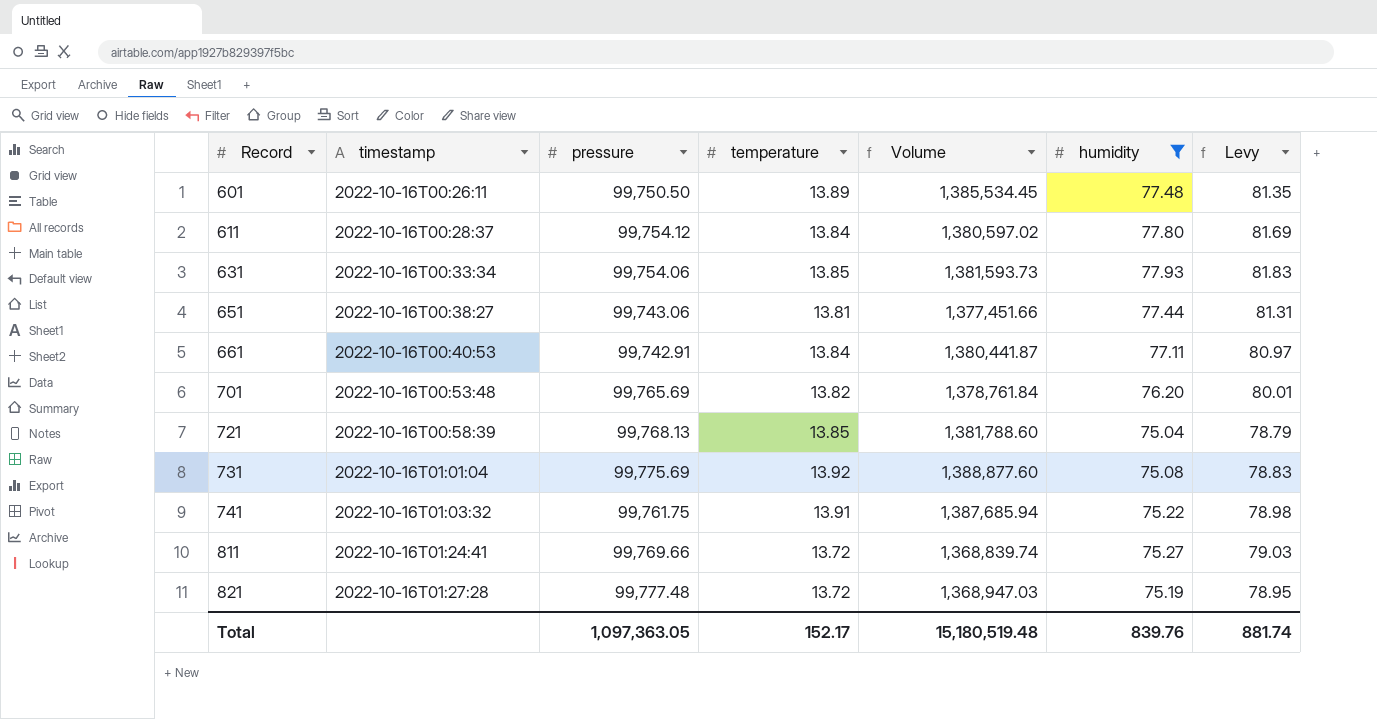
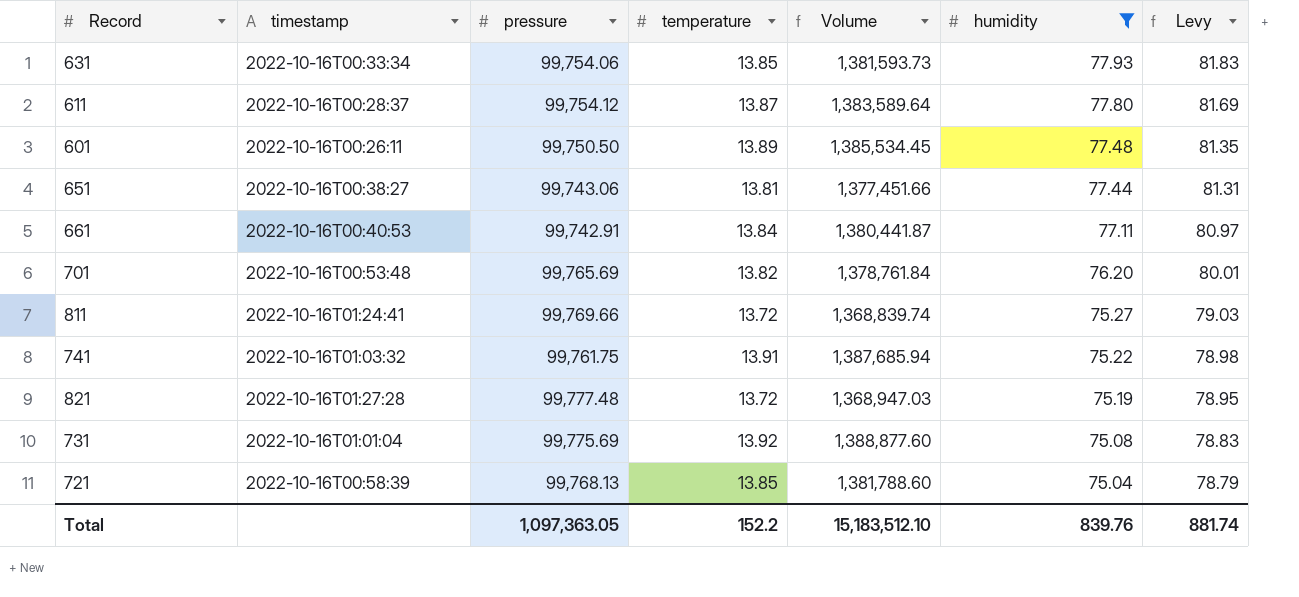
row order: Record ascending -> humidity descending
611 | temperature: 13.84 -> 13.87
611 | Volume: 1,380,597.02 -> 1,383,589.64
Total | temperature: 152.17 -> 152.2
Total | Volume: 15,180,519.48 -> 15,183,512.10

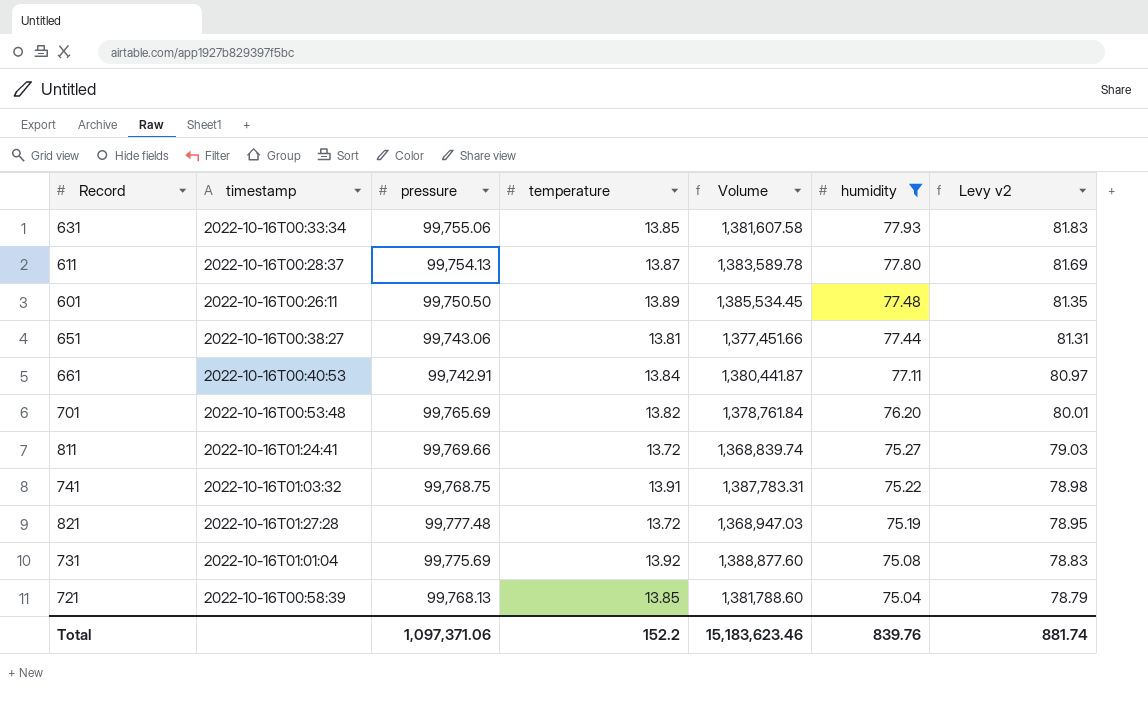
column name: Levy -> Levy v2
631 | pressure: 99,754.06 -> 99,755.06
631 | Volume: 1,381,593.73 -> 1,381,607.58
611 | pressure: 99,754.12 -> 99,754.13
611 | Volume: 1,383,589.64 -> 1,383,589.78
741 | pressure: 99,761.75 -> 99,768.75
741 | Volume: 1,387,685.94 -> 1,387,783.31
Total | pressure: 1,097,363.05 -> 1,097,371.06
Total | Volume: 15,183,512.10 -> 15,183,623.46

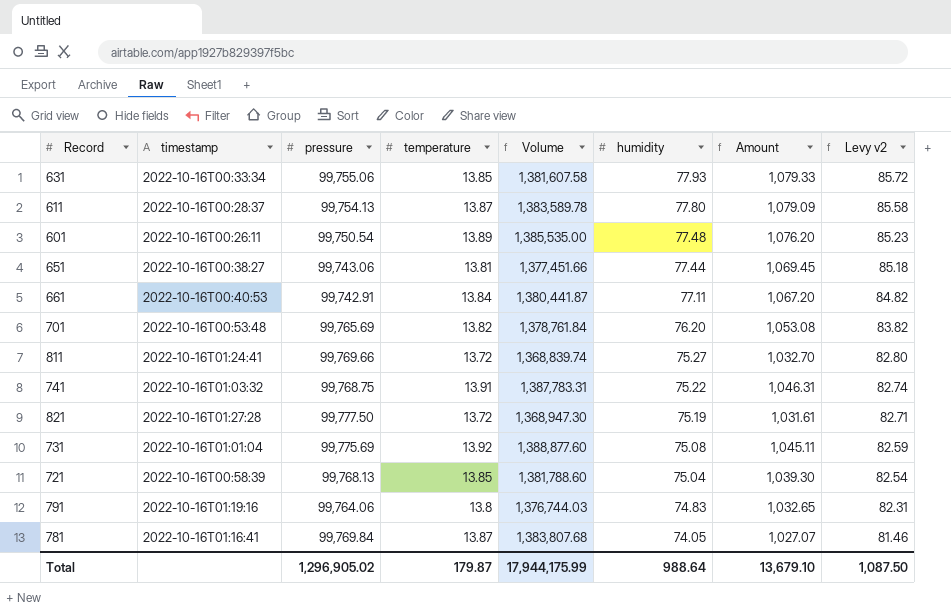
filter: humidity >= 75.04 -> none
column Amount | formula: none -> [temperature] * [humidity]
column Levy v2 | formula: [humidity] * 1.05 -> [humidity] * 1.1
601 | pressure: 99,750.50 -> 99,750.54
601 | Volume: 1,385,534.45 -> 1,385,535.00
821 | pressure: 99,777.48 -> 99,777.50
821 | Volume: 1,368,947.03 -> 1,368,947.30
Total | pressure: 1,097,371.06 -> 1,296,905.02
Total | temperature: 152.2 -> 179.87
Total | Volume: 15,183,623.46 -> 17,944,175.99
Total | humidity: 839.76 -> 988.64
Total | Levy v2: 881.74 -> 1,087.50

